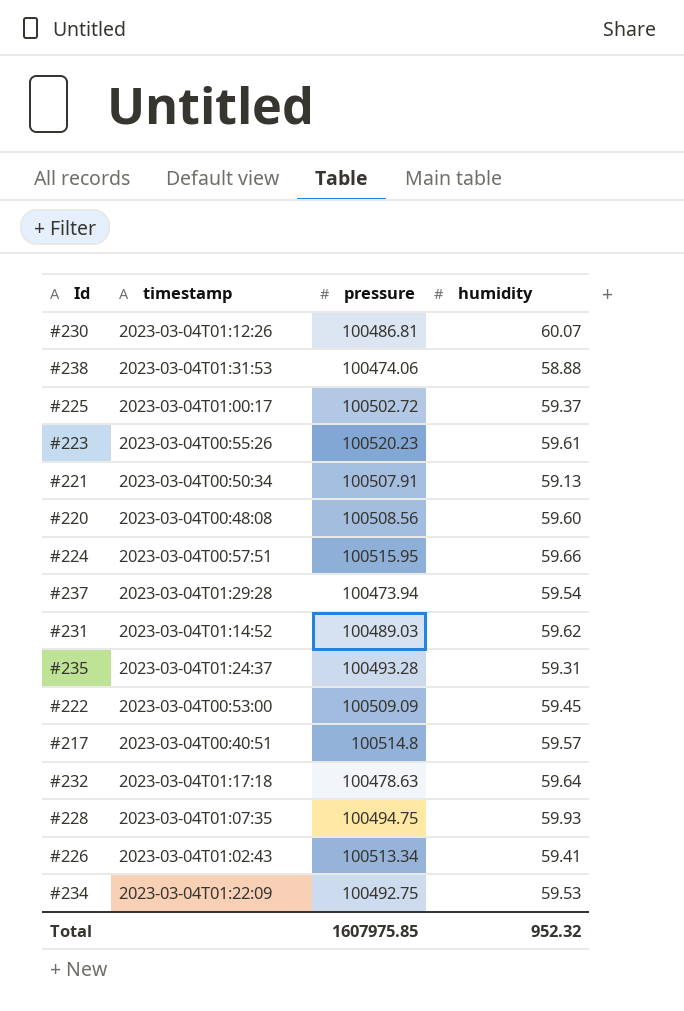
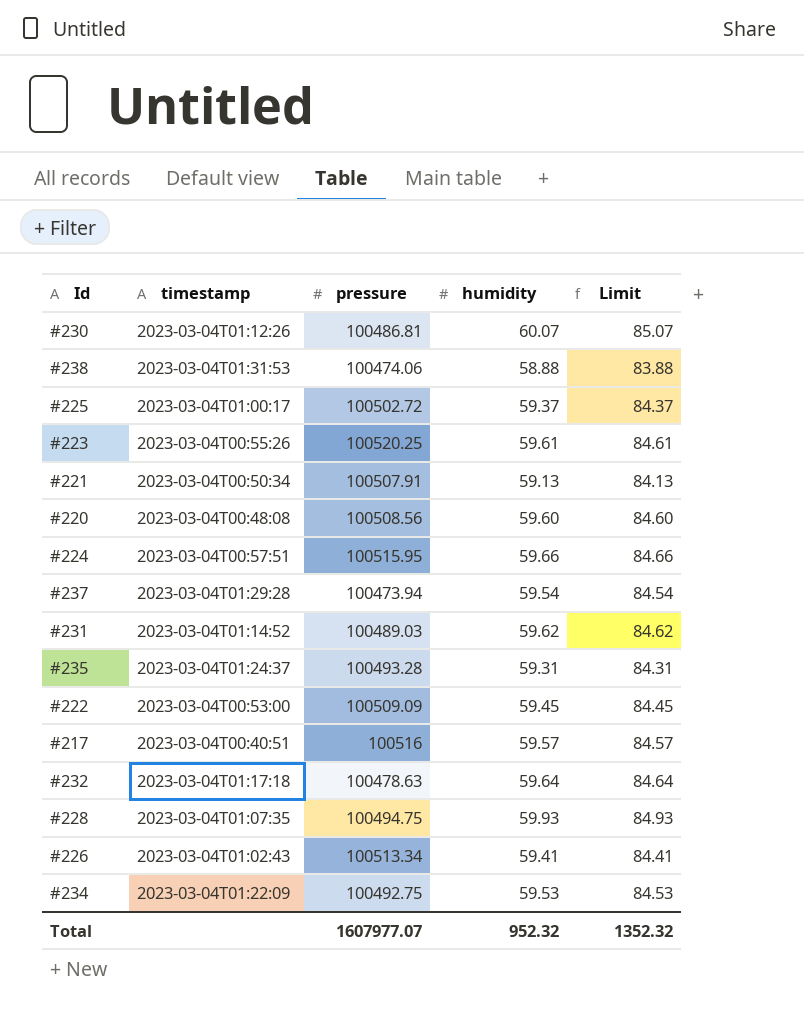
column Limit | formula: none -> [humidity] + 25
#223 | pressure: 100520.23 -> 100520.25
#217 | pressure: 100514.8 -> 100516
Total | pressure: 1607975.85 -> 1607977.07

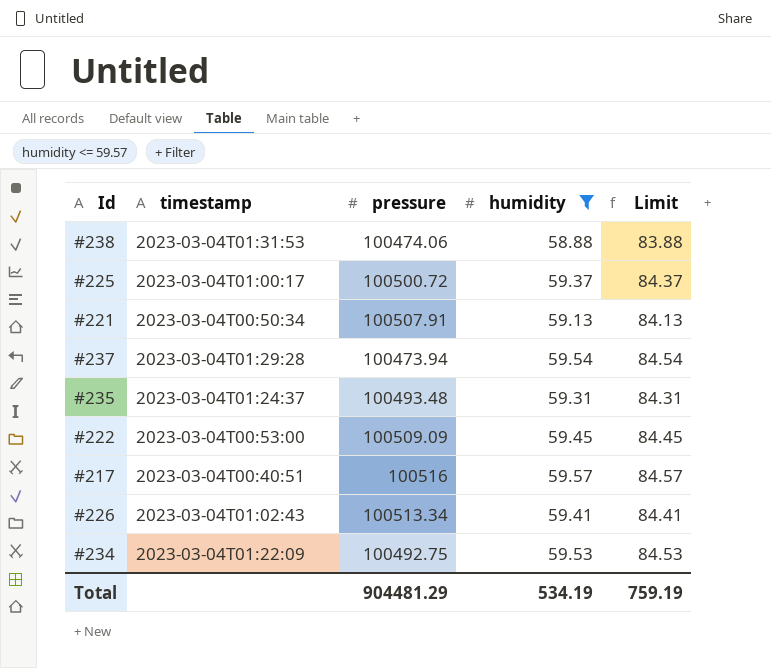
filter: none -> humidity <= 59.57
#225 | pressure: 100502.72 -> 100500.72
#235 | pressure: 100493.28 -> 100493.48
Total | pressure: 1607977.07 -> 904481.29
Total | humidity: 952.32 -> 534.19
Total | Limit: 1352.32 -> 759.19

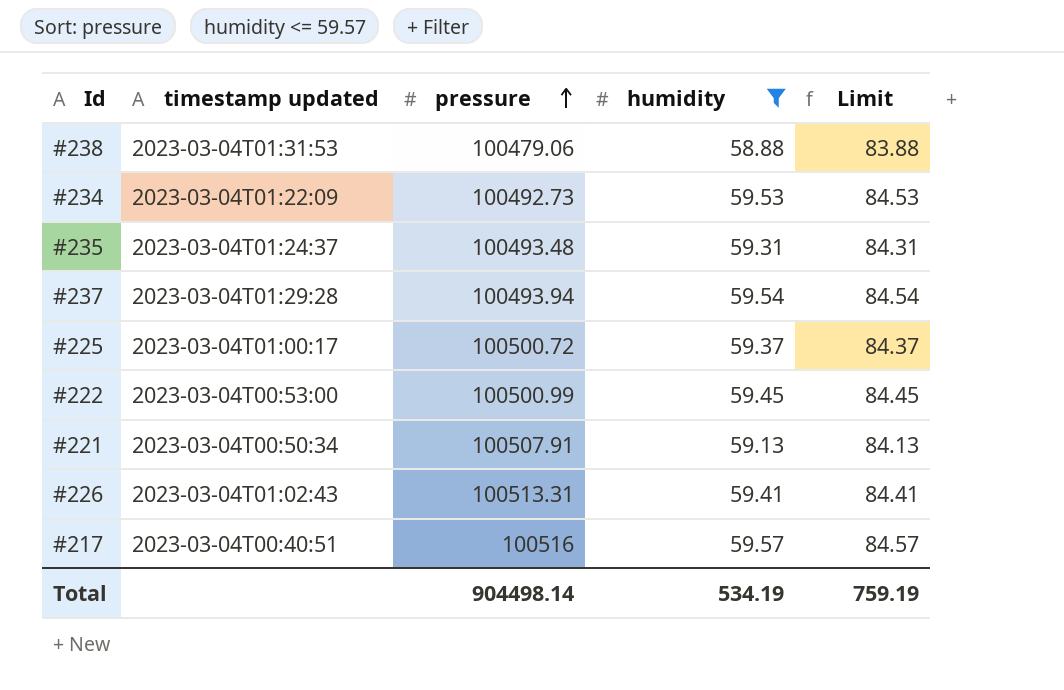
row order: none -> pressure ascending
column name: timestamp -> timestamp updated
#238 | pressure: 100474.06 -> 100479.06
#234 | pressure: 100492.75 -> 100492.73
#237 | pressure: 100473.94 -> 100493.94
#222 | pressure: 100509.09 -> 100500.99
#226 | pressure: 100513.34 -> 100513.31
Total | pressure: 904481.29 -> 904498.14

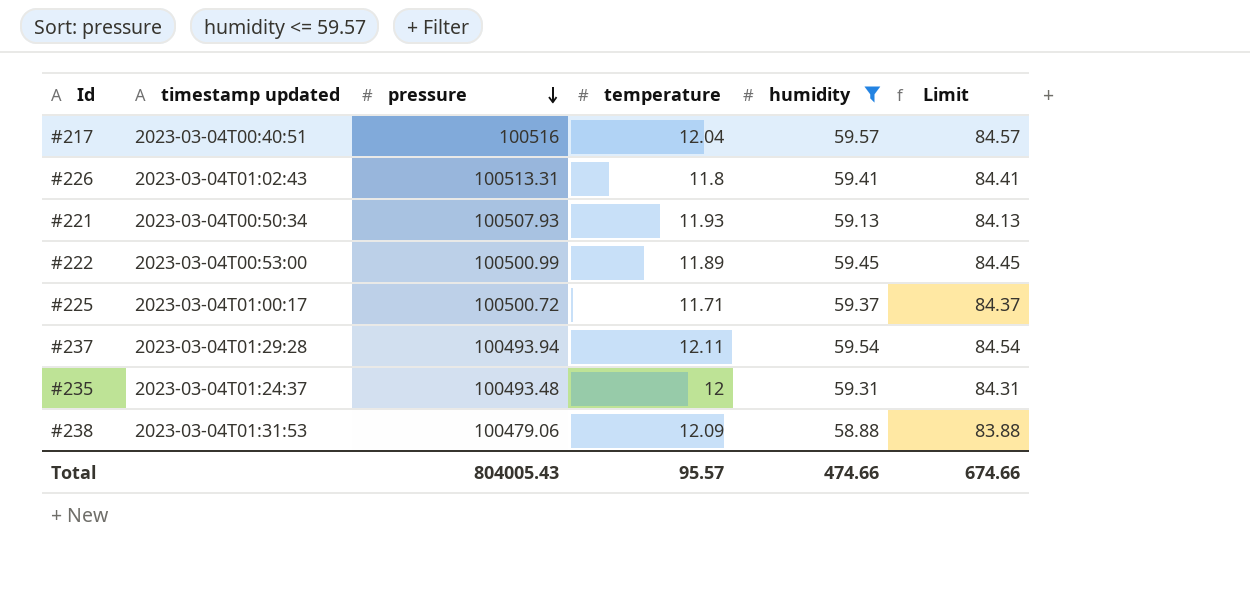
row order: pressure ascending -> pressure descending
column temperature | position: none -> 4
row #234: 2023-03-04T01:22:09 | 100492.73 | 59.53 | 84.53 -> none
#221 | pressure: 100507.91 -> 100507.93
Total | pressure: 904498.14 -> 804005.43
Total | humidity: 534.19 -> 474.66
Total | Limit: 759.19 -> 674.66

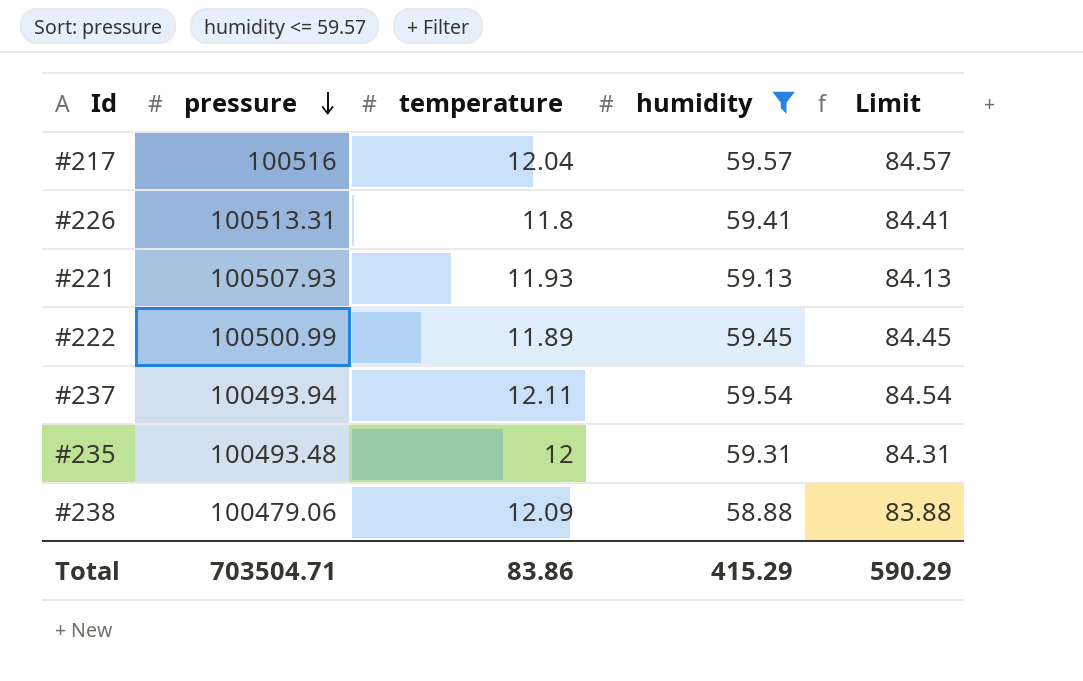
column timestamp updated | position: 2 -> none
row #225: 2023-03-04T01:00:17 | 100500.72 | 11.71 | 59.37 | 84.37 -> none
Total | pressure: 804005.43 -> 703504.71
Total | temperature: 95.57 -> 83.86
Total | humidity: 474.66 -> 415.29
Total | Limit: 674.66 -> 590.29

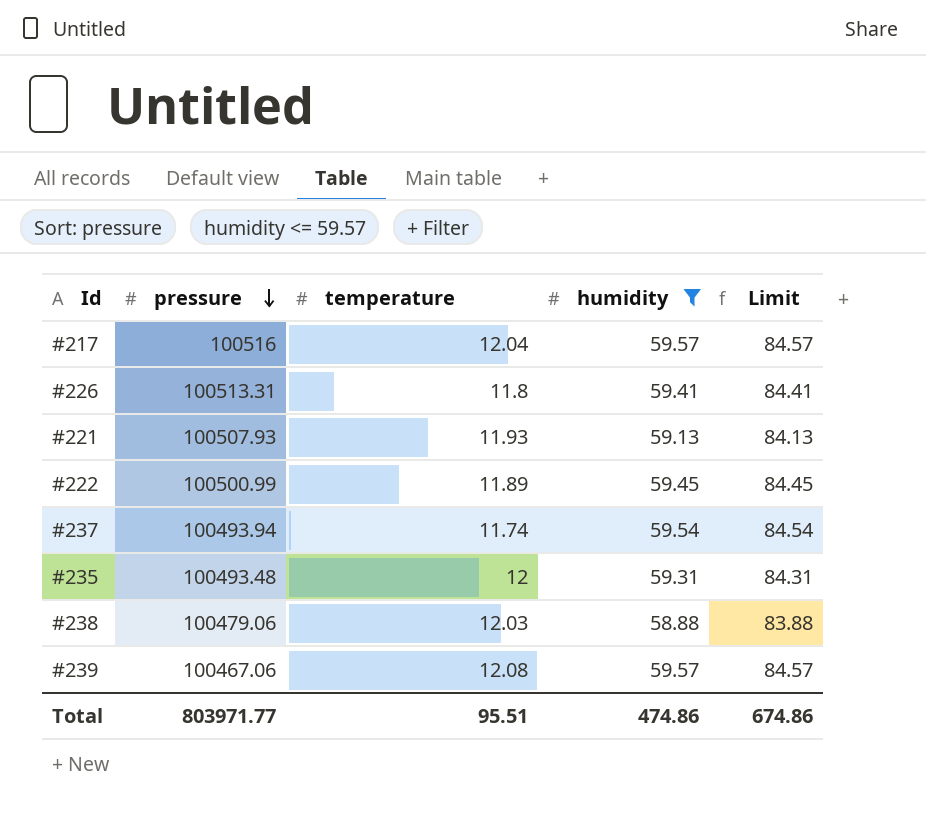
#237 | temperature: 12.11 -> 11.74
#238 | temperature: 12.09 -> 12.03
row #239: none -> 100467.06 | 12.08 | 59.57 | 84.57
Total | pressure: 703504.71 -> 803971.77
Total | temperature: 83.86 -> 95.51
Total | humidity: 415.29 -> 474.86
Total | Limit: 590.29 -> 674.86

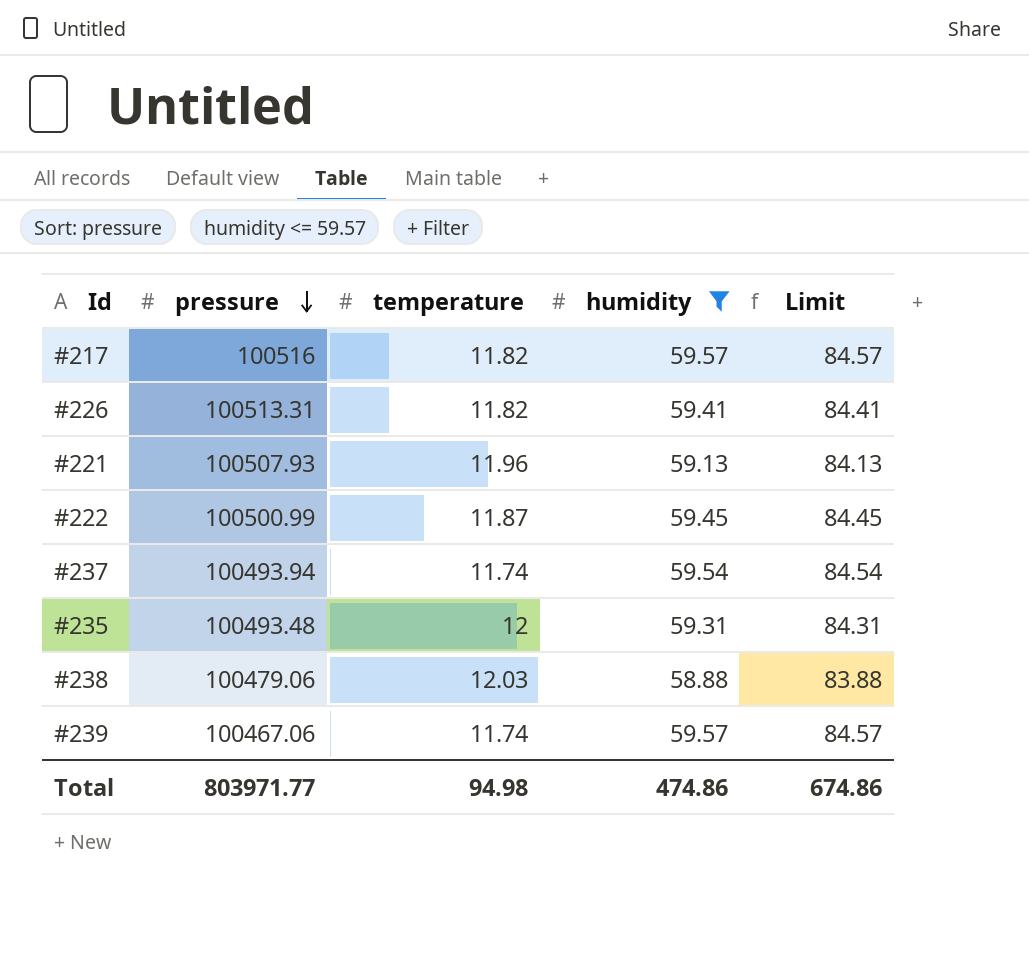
#217 | temperature: 12.04 -> 11.82
#226 | temperature: 11.8 -> 11.82
#221 | temperature: 11.93 -> 11.96
#222 | temperature: 11.89 -> 11.87
#239 | temperature: 12.08 -> 11.74
Total | temperature: 95.51 -> 94.98

